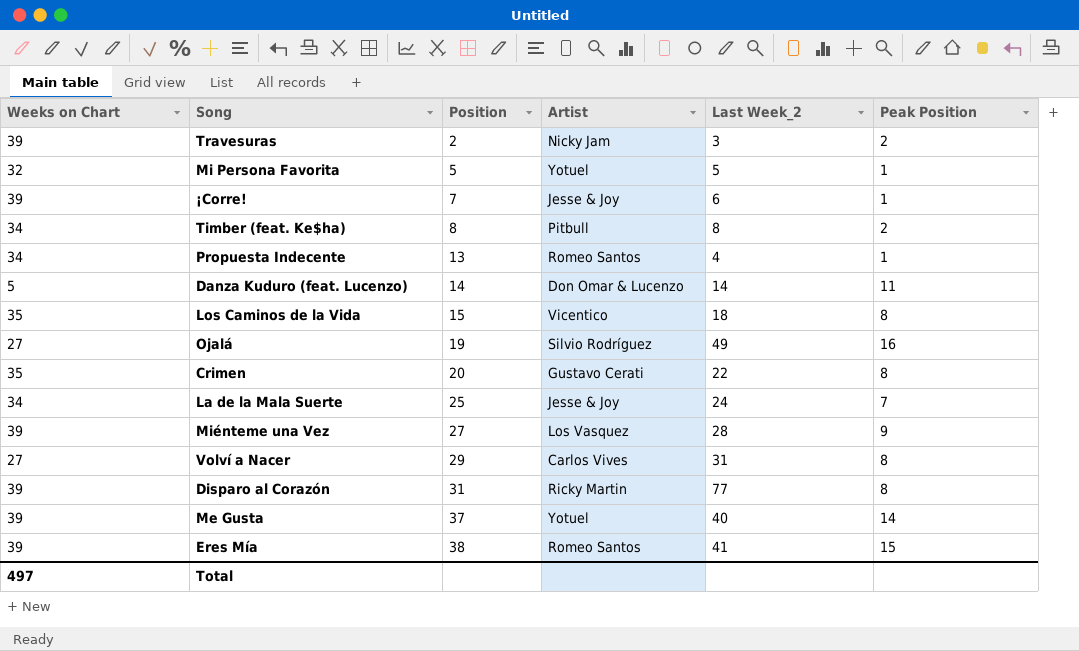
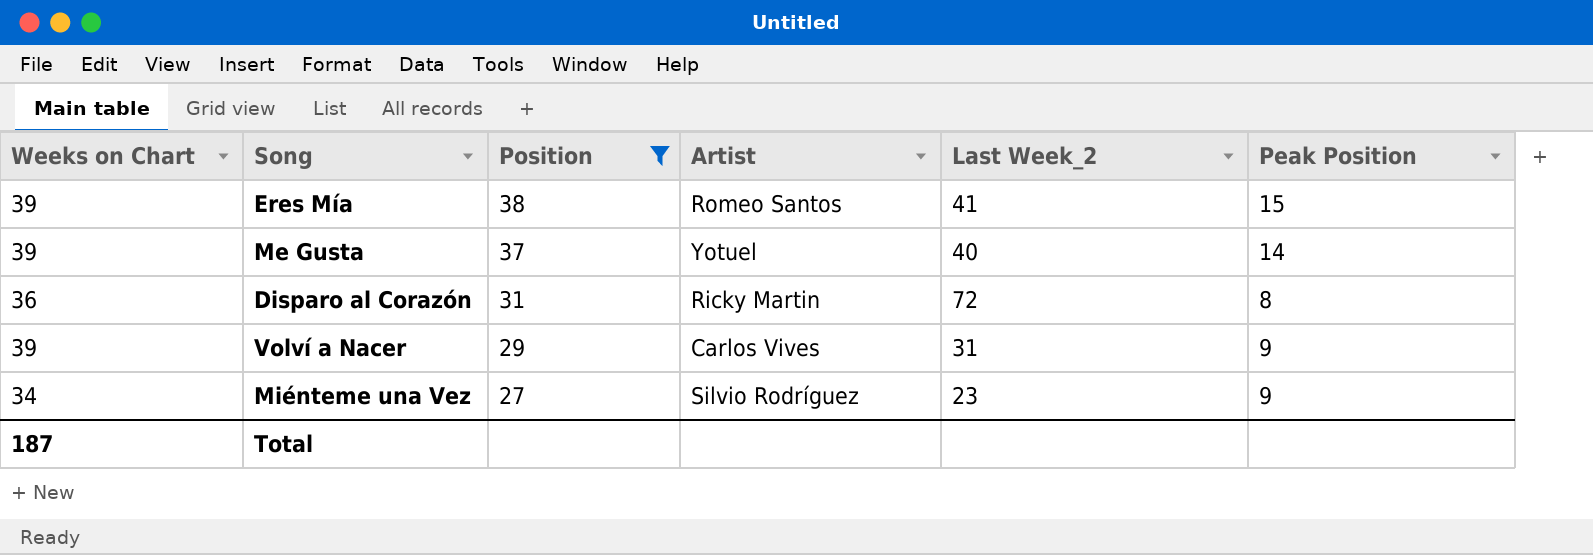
filter: none -> Position >= 27
row order: Position ascending -> Position descending
Disparo al Corazón | Weeks on Chart: 39 -> 36
Disparo al Corazón | Last Week_2: 77 -> 72
Volví a Nacer | Weeks on Chart: 27 -> 39
Volví a Nacer | Peak Position: 8 -> 9
Miénteme una Vez | Weeks on Chart: 39 -> 34
Miénteme una Vez | Artist: Los Vasquez -> Silvio Rodríguez
Miénteme una Vez | Last Week_2: 28 -> 23
Total | Weeks on Chart: 497 -> 187

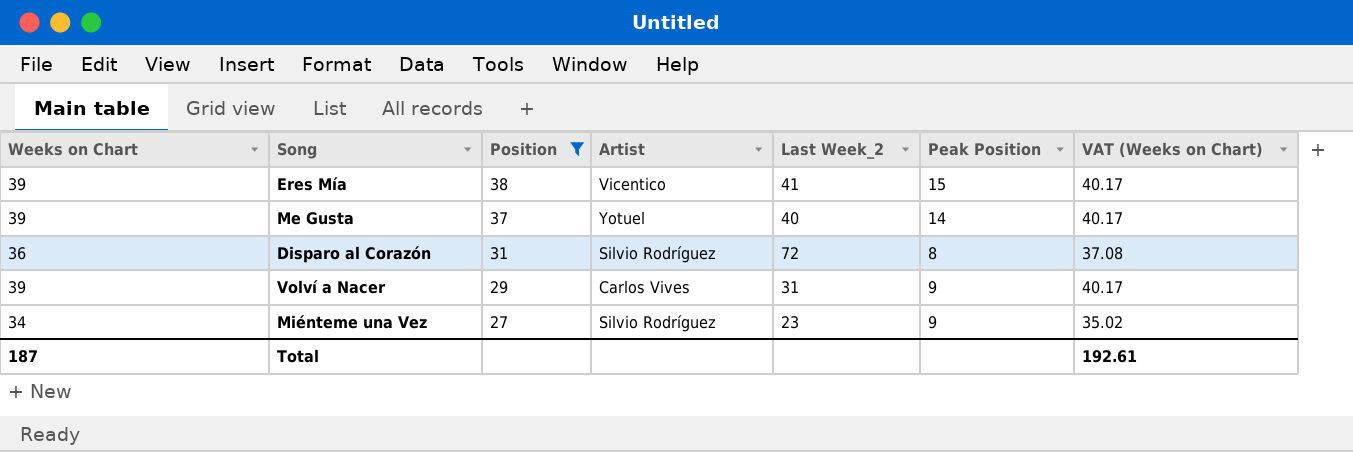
column VAT (Weeks on Chart) | formula: none -> [Weeks on Chart] * 1.03
Eres Mía | Artist: Romeo Santos -> Vicentico
Disparo al Corazón | Artist: Ricky Martin -> Silvio Rodríguez

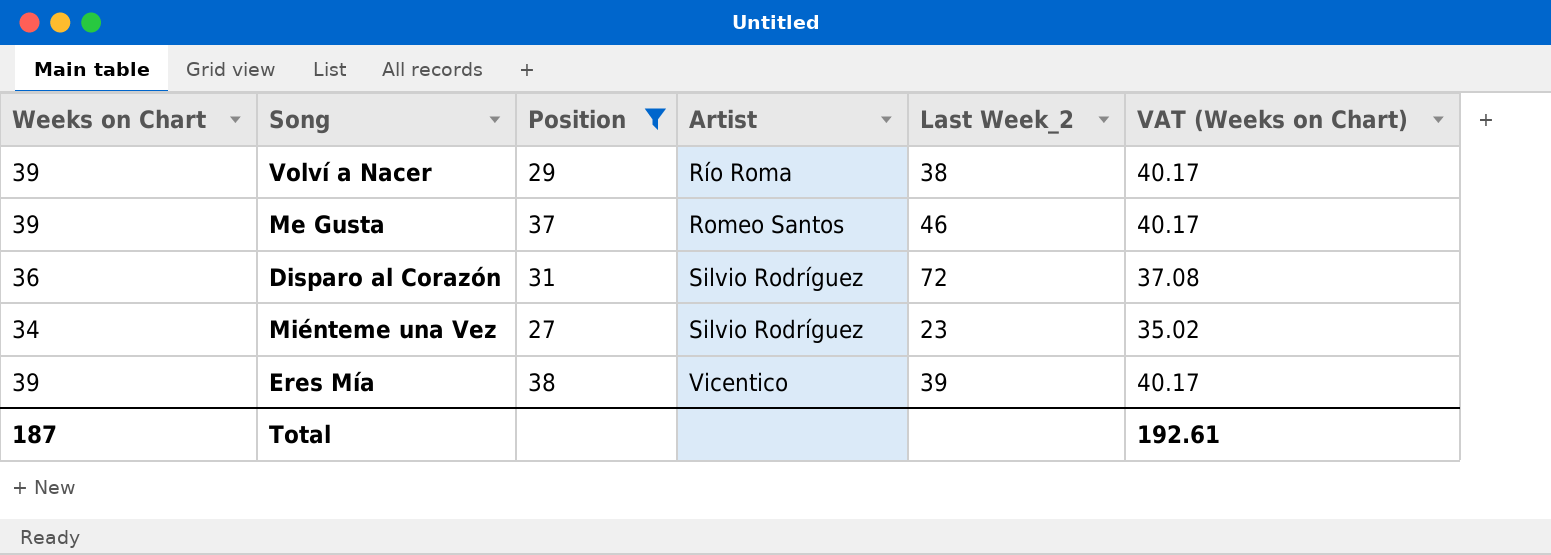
row order: Position descending -> Artist ascending
column Peak Position | position: 6 -> none
Volví a Nacer | Artist: Carlos Vives -> Río Roma
Volví a Nacer | Last Week_2: 31 -> 38
Me Gusta | Artist: Yotuel -> Romeo Santos
Me Gusta | Last Week_2: 40 -> 46
Eres Mía | Last Week_2: 41 -> 39

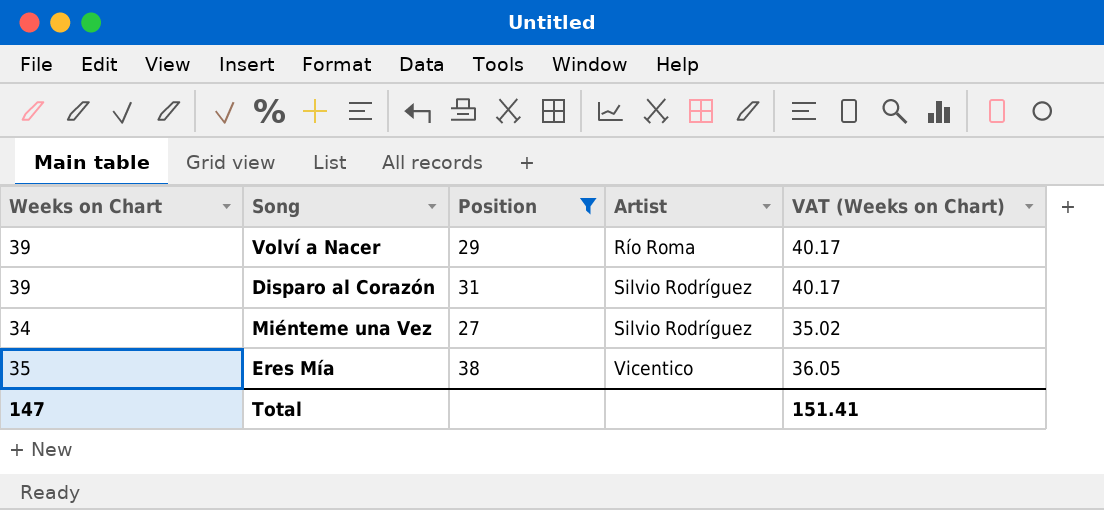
column Last Week_2 | position: 5 -> none
row Me Gusta: 39 | 37 | Romeo Santos | 46 | 40.17 -> none
Disparo al Corazón | Weeks on Chart: 36 -> 39
Disparo al Corazón | VAT (Weeks on Chart): 37.08 -> 40.17
Eres Mía | Weeks on Chart: 39 -> 35
Eres Mía | VAT (Weeks on Chart): 40.17 -> 36.05
Total | Weeks on Chart: 187 -> 147
Total | VAT (Weeks on Chart): 192.61 -> 151.41

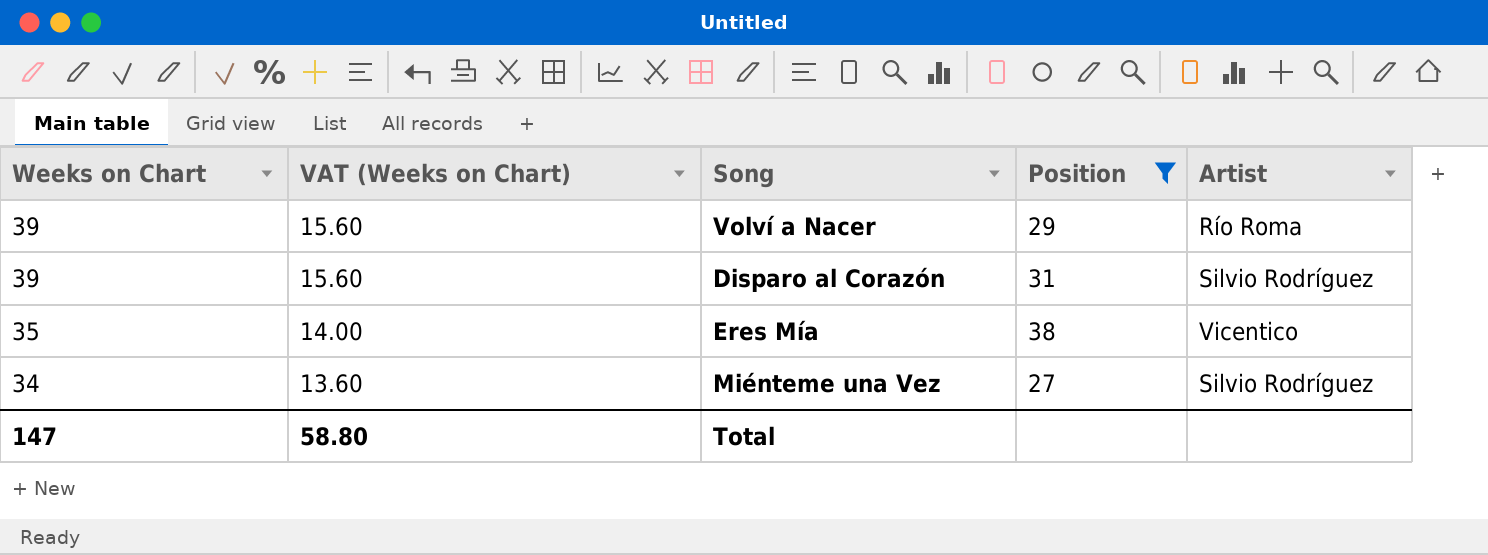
row order: Artist ascending -> Weeks on Chart descending
column VAT (Weeks on Chart) | formula: [Weeks on Chart] * 1.03 -> [Weeks on Chart] * 0.4
column VAT (Weeks on Chart) | position: 5 -> 2
Total | VAT (Weeks on Chart): 151.41 -> 58.80

